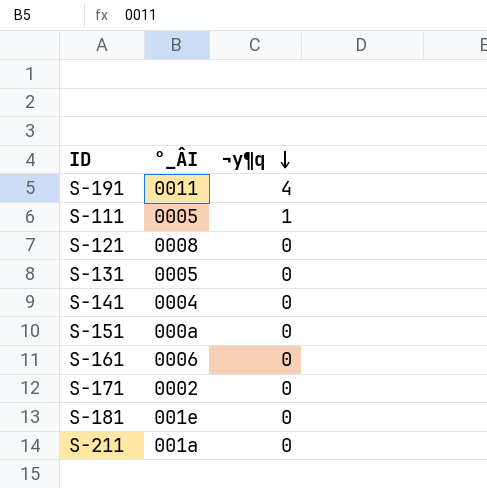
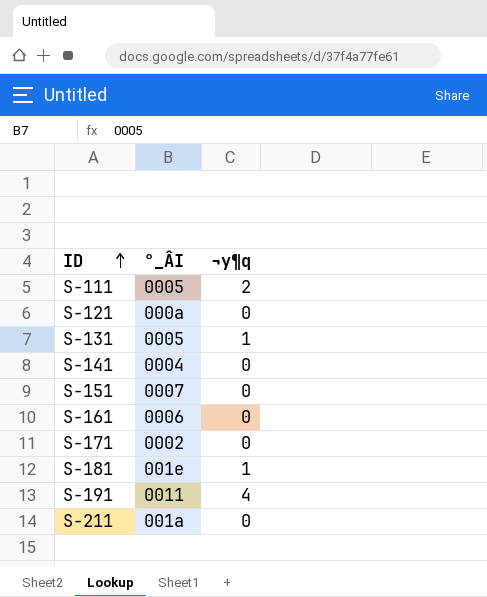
row order: ¬y¶q descending -> ID ascending
S-111 | ¬y¶q: 1 -> 2
S-121 | °_ÂI: 0008 -> 000a
S-131 | ¬y¶q: 0 -> 1
S-151 | °_ÂI: 000a -> 0007
S-181 | ¬y¶q: 0 -> 1

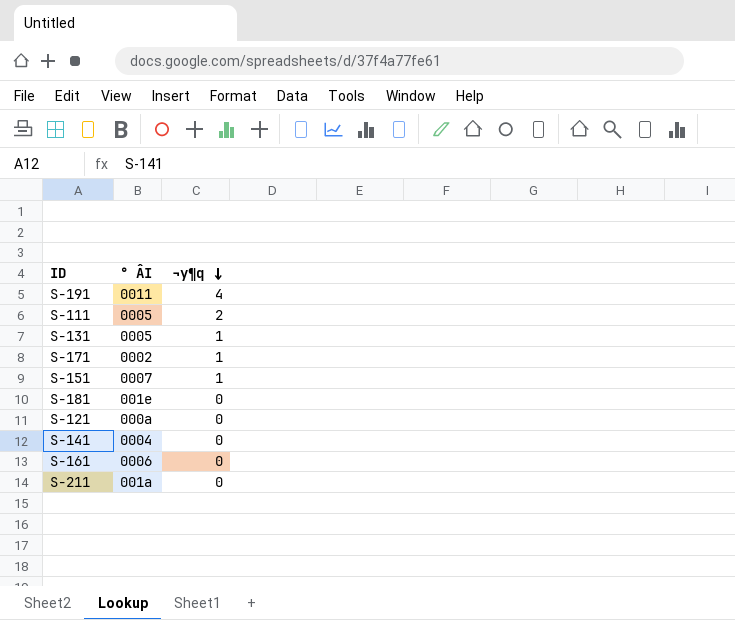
row order: ID ascending -> ¬y¶q descending
column name: °_ÂI -> ° ÂI
S-171 | ¬y¶q: 0 -> 1
S-151 | ¬y¶q: 0 -> 1
S-181 | ¬y¶q: 1 -> 0

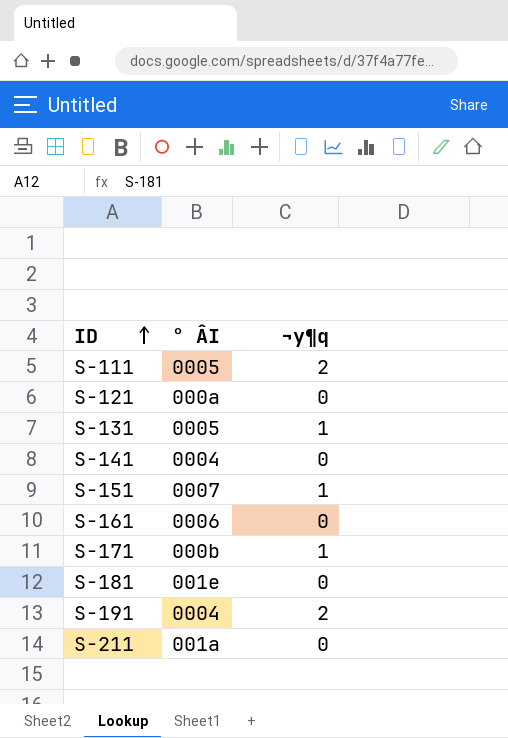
row order: ¬y¶q descending -> ID ascending
S-171 | ° ÂI: 0002 -> 000b
S-191 | ° ÂI: 0011 -> 0004
S-191 | ¬y¶q: 4 -> 2

